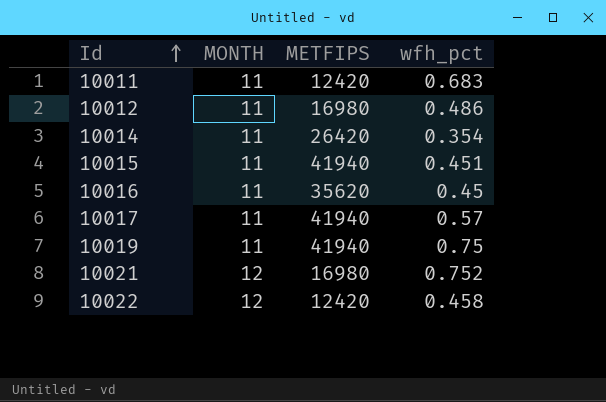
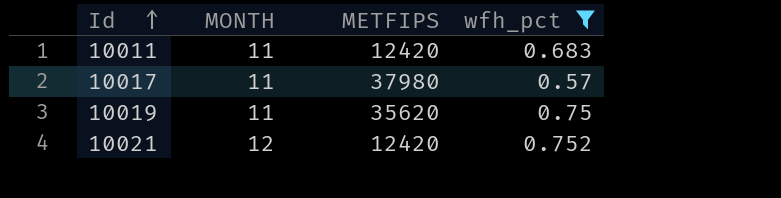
filter: none -> wfh_pct >= 0.57
10017 | METFIPS: 41940 -> 37980
10019 | METFIPS: 41940 -> 35620
10021 | METFIPS: 16980 -> 12420

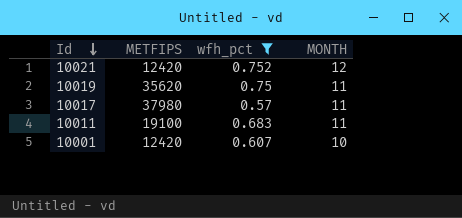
row order: Id ascending -> Id descending
column MONTH | position: 2 -> 4
10011 | METFIPS: 12420 -> 19100
row 10001: none -> 12420 | 0.607 | 10

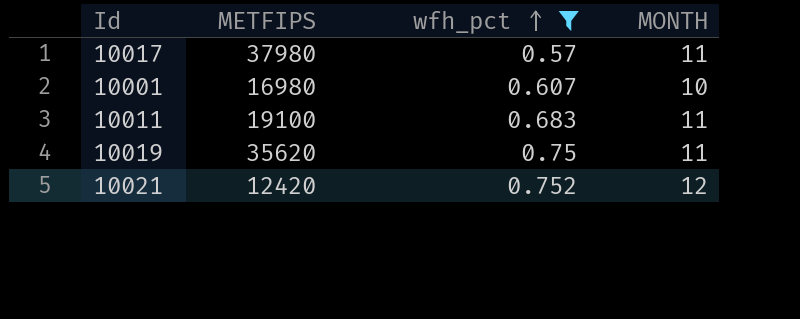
row order: Id descending -> wfh_pct ascending
10001 | METFIPS: 12420 -> 16980

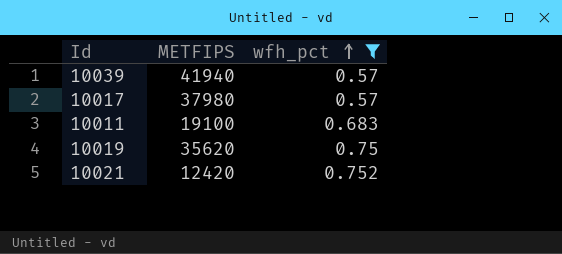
column MONTH | position: 4 -> none
row 10001: 16980 | 0.607 | 10 -> none
row 10039: none -> 41940 | 0.57

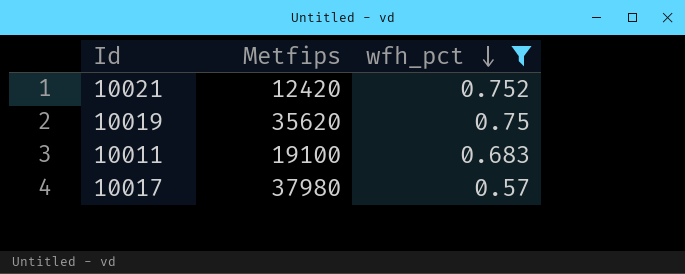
row order: wfh_pct ascending -> wfh_pct descending
column name: METFIPS -> Metfips
row 10039: 41940 | 0.57 -> none

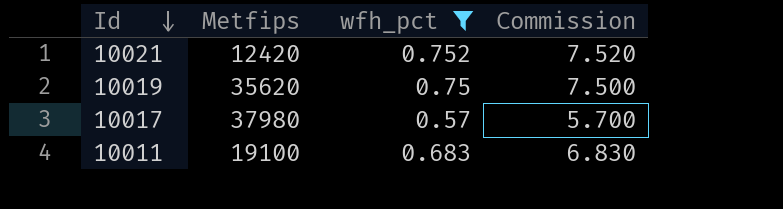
row order: wfh_pct descending -> Id descending
column Commission | formula: none -> [wfh_pct] * 10

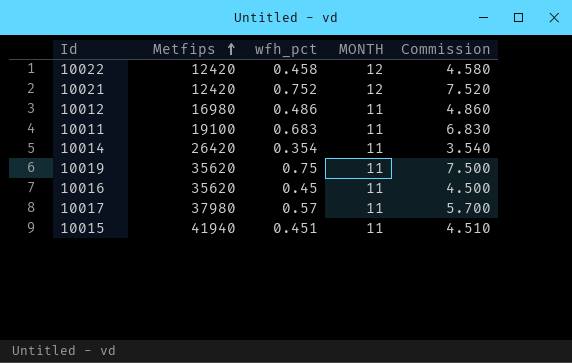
filter: wfh_pct >= 0.57 -> none
row order: Id descending -> Metfips ascending
column MONTH | position: none -> 4

